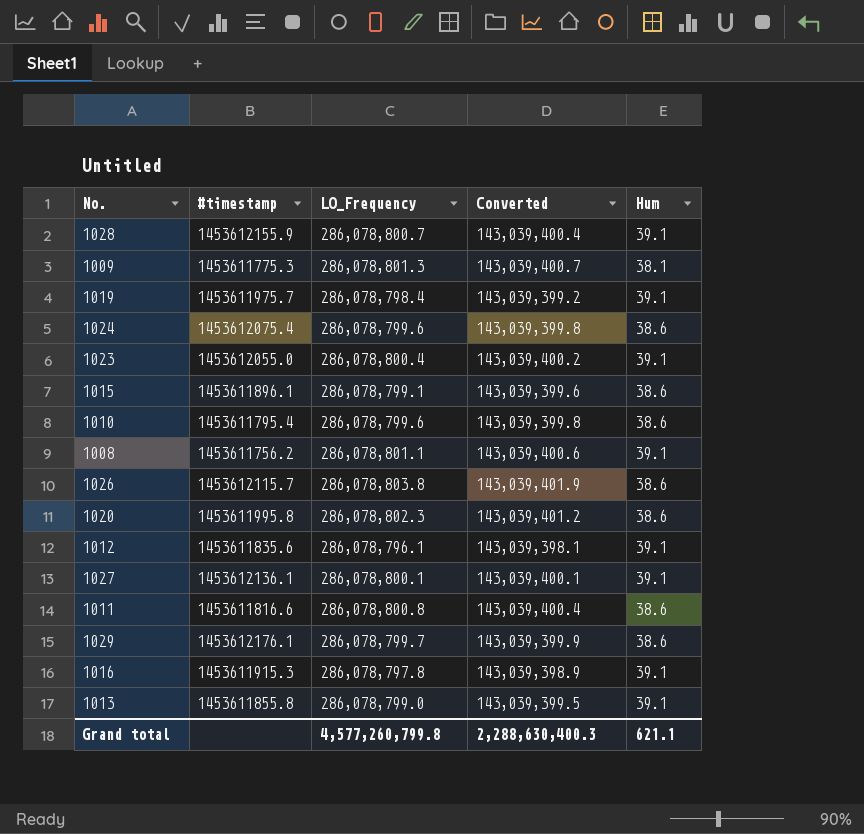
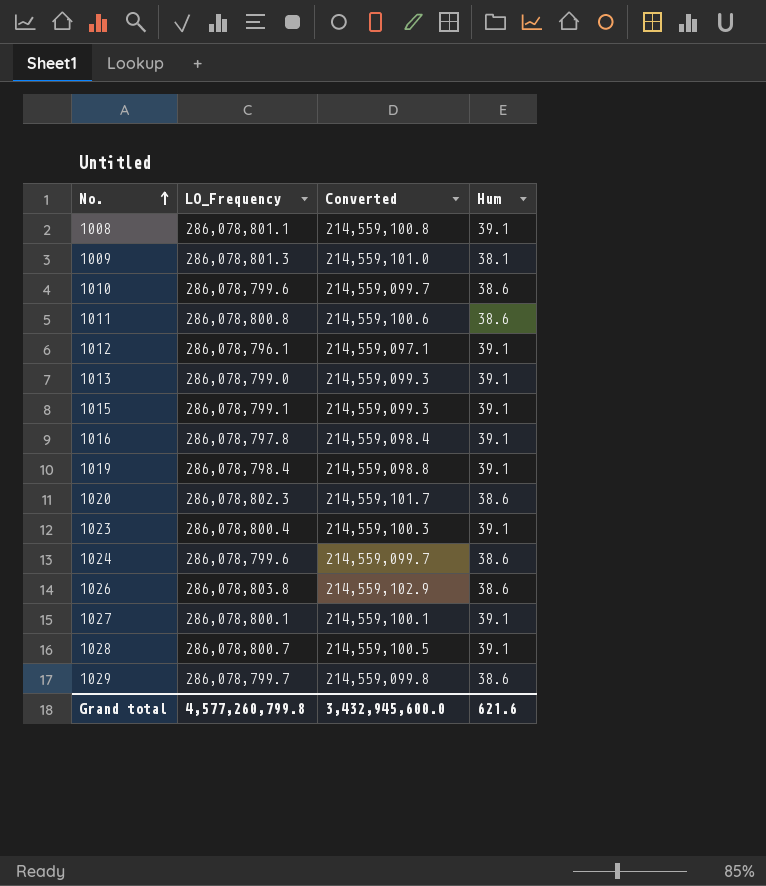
row order: none -> No. ascending
column #timestamp | position: 2 -> none
column Converted | formula: [LO_Frequency] * 0.5 -> [LO_Frequency] * 0.75
1015 | Hum: 38.6 -> 39.1
Grand total | Converted: 2,288,630,400.3 -> 3,432,945,600.0
Grand total | Hum: 621.1 -> 621.6

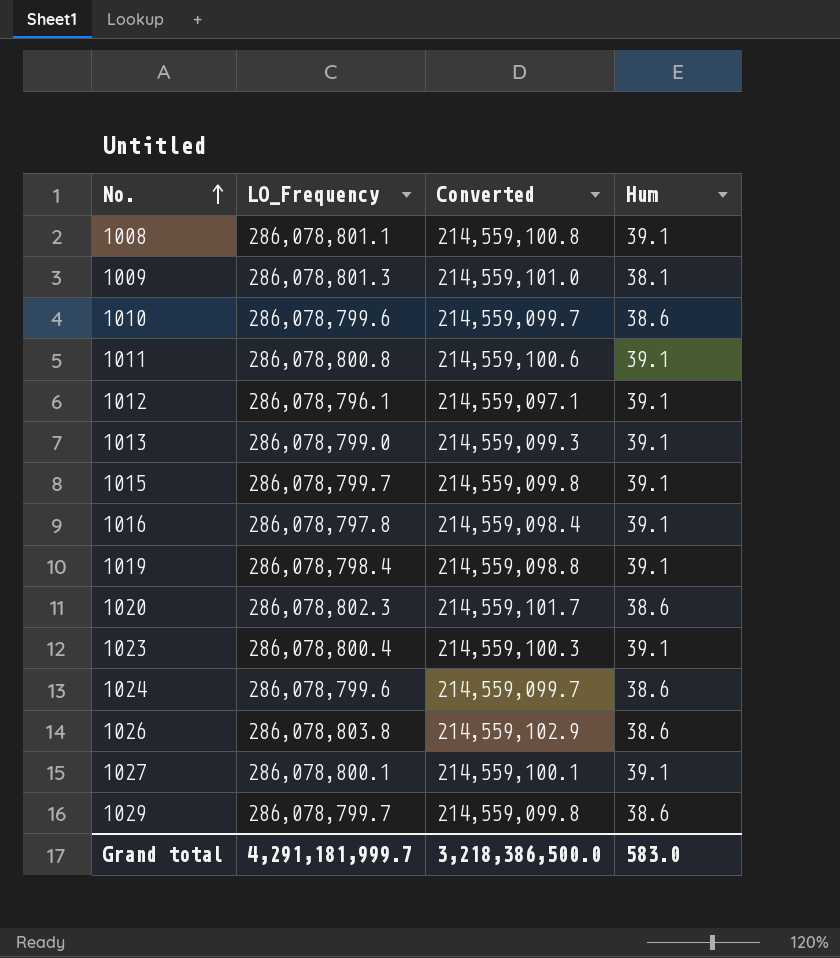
row 1028: 286,078,800.7 | 214,559,100.5 | 39.1 -> none
1011 | Hum: 38.6 -> 39.1
1015 | LO_Frequency: 286,078,799.1 -> 286,078,799.7
1015 | Converted: 214,559,099.3 -> 214,559,099.8
Grand total | LO_Frequency: 4,577,260,799.8 -> 4,291,181,999.7
Grand total | Converted: 3,432,945,600.0 -> 3,218,386,500.0
Grand total | Hum: 621.6 -> 583.0

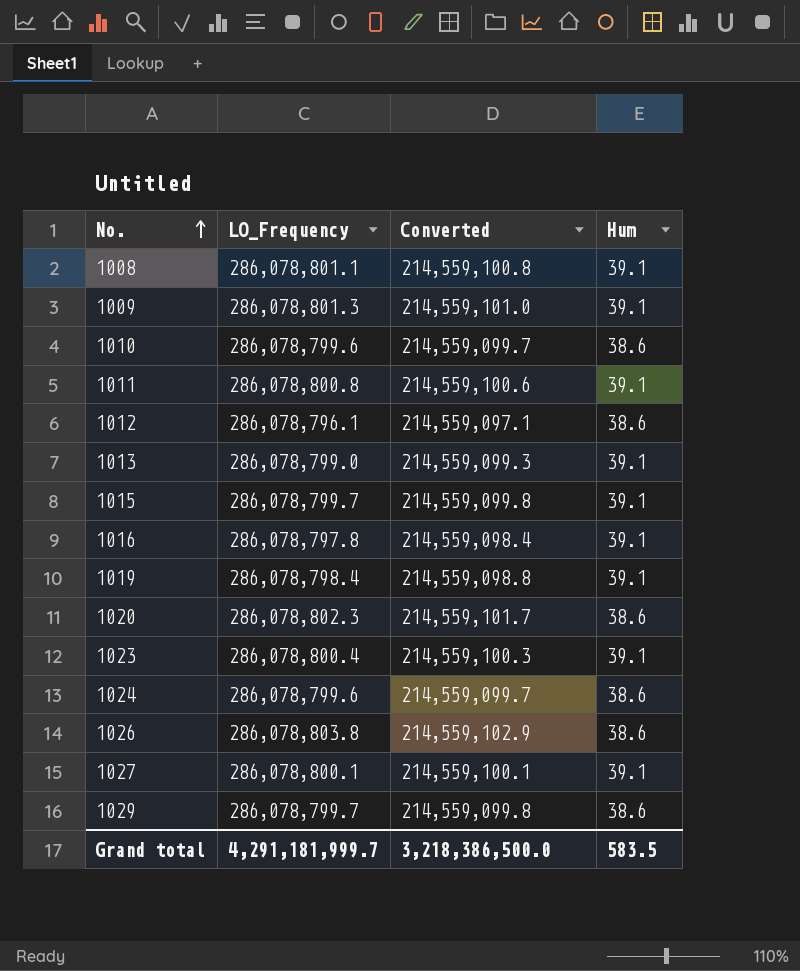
1009 | Hum: 38.1 -> 39.1
1012 | Hum: 39.1 -> 38.6
Grand total | Hum: 583.0 -> 583.5

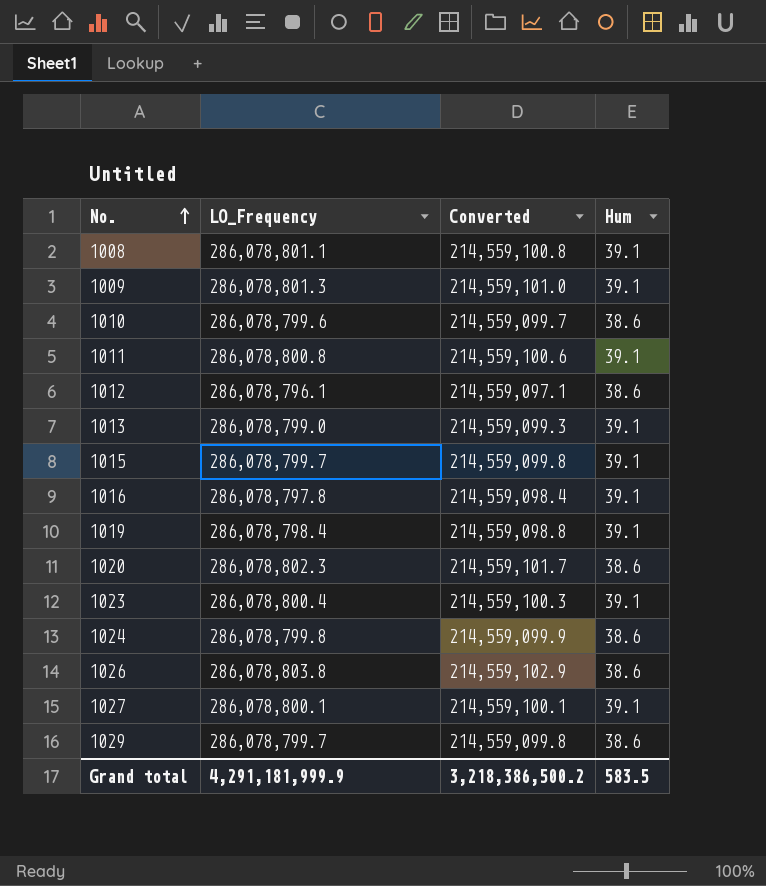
1024 | LO_Frequency: 286,078,799.6 -> 286,078,799.8
1024 | Converted: 214,559,099.7 -> 214,559,099.9
Grand total | LO_Frequency: 4,291,181,999.7 -> 4,291,181,999.9
Grand total | Converted: 3,218,386,500.0 -> 3,218,386,500.2

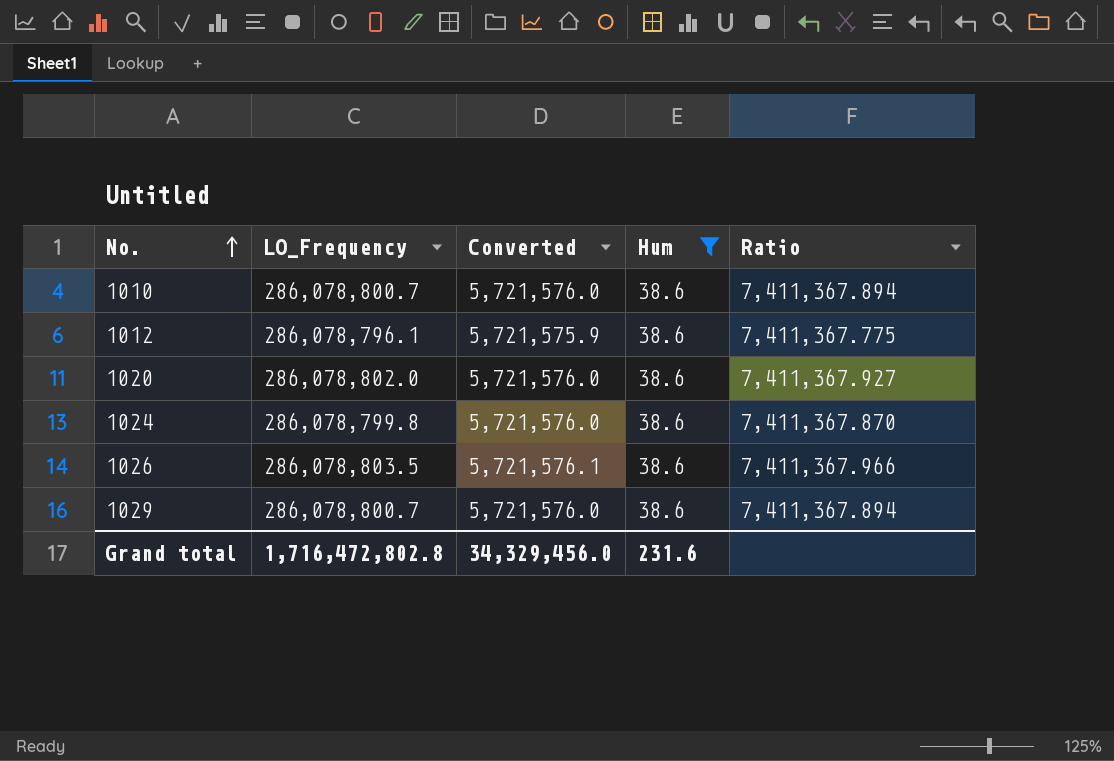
filter: none -> Hum = 38.6
column Converted | formula: [LO_Frequency] * 0.75 -> [LO_Frequency] * 0.02
column Ratio | formula: none -> [LO_Frequency] / [Hum]
1010 | LO_Frequency: 286,078,799.6 -> 286,078,800.7
1020 | LO_Frequency: 286,078,802.3 -> 286,078,802.0
1026 | LO_Frequency: 286,078,803.8 -> 286,078,803.5
1029 | LO_Frequency: 286,078,799.7 -> 286,078,800.7
Grand total | LO_Frequency: 4,291,181,999.9 -> 1,716,472,802.8
Grand total | Converted: 3,218,386,500.2 -> 34,329,456.0
Grand total | Hum: 583.5 -> 231.6

